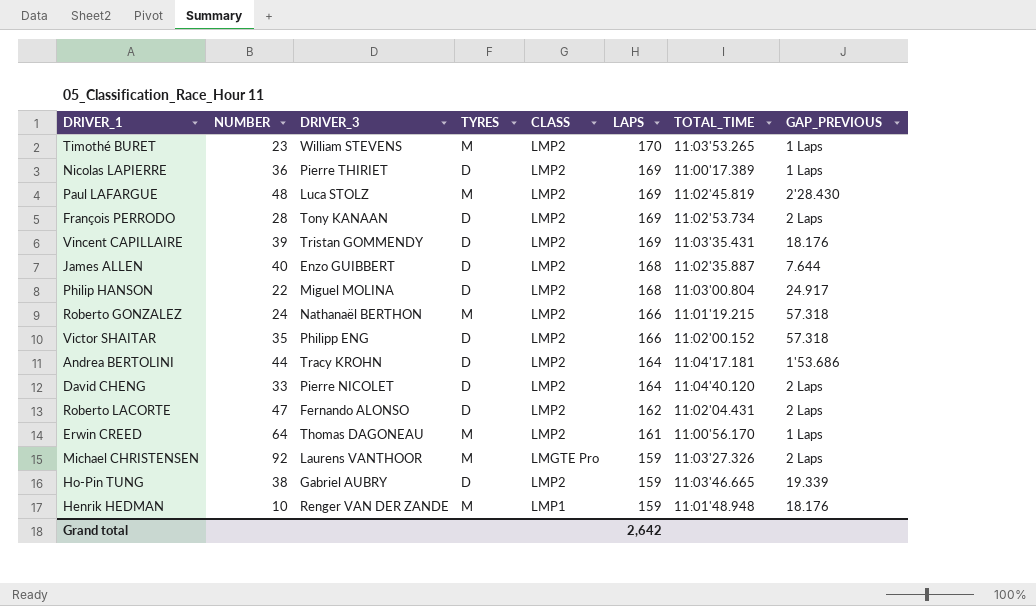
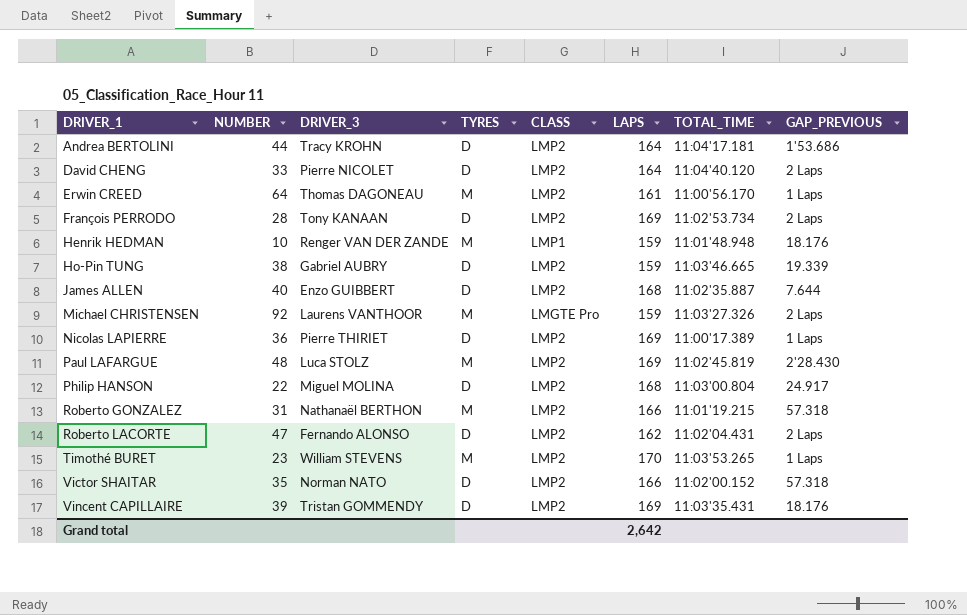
row order: LAPS descending -> DRIVER_1 ascending
Roberto GONZALEZ | NUMBER: 24 -> 31
Victor SHAITAR | DRIVER_3: Philipp ENG -> Norman NATO

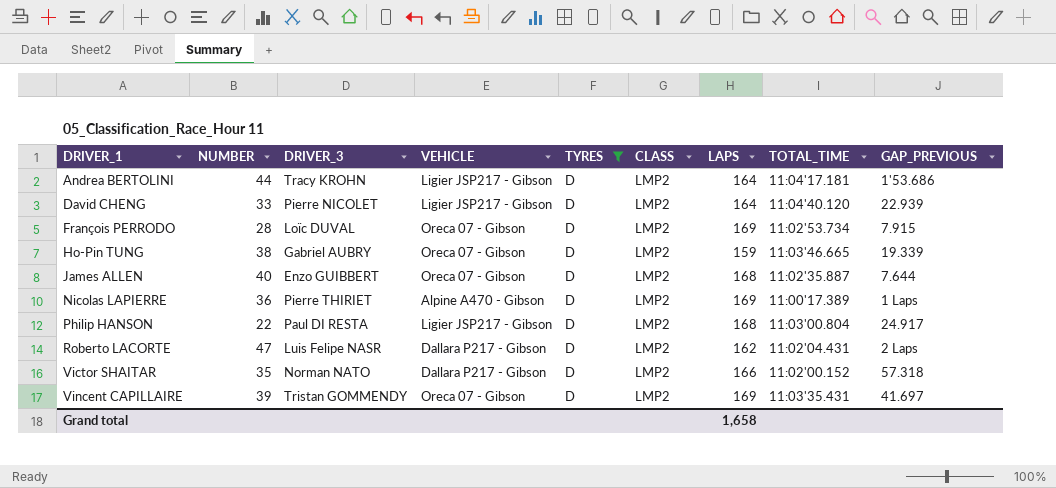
filter: none -> TYRES = D
column VEHICLE | position: none -> 4
David CHENG | GAP_PREVIOUS: 2 Laps -> 22.939
François PERRODO | DRIVER_3: Tony KANAAN -> Loïc DUVAL
François PERRODO | GAP_PREVIOUS: 2 Laps -> 7.915
Philip HANSON | DRIVER_3: Miguel MOLINA -> Paul DI RESTA
Roberto LACORTE | DRIVER_3: Fernando ALONSO -> Luis Felipe NASR
Vincent CAPILLAIRE | GAP_PREVIOUS: 18.176 -> 41.697
Grand total | LAPS: 2,642 -> 1,658

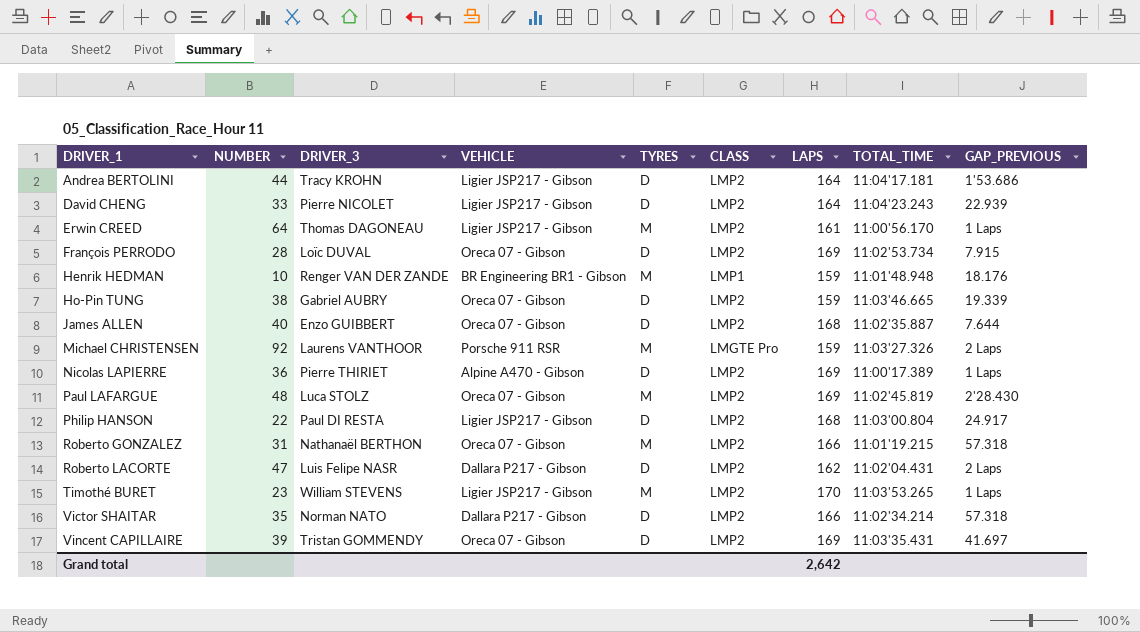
filter: TYRES = D -> none
David CHENG | TOTAL_TIME: 11:04'40.120 -> 11:04'23.243
Victor SHAITAR | TOTAL_TIME: 11:02'00.152 -> 11:02'34.214
Grand total | LAPS: 1,658 -> 2,642

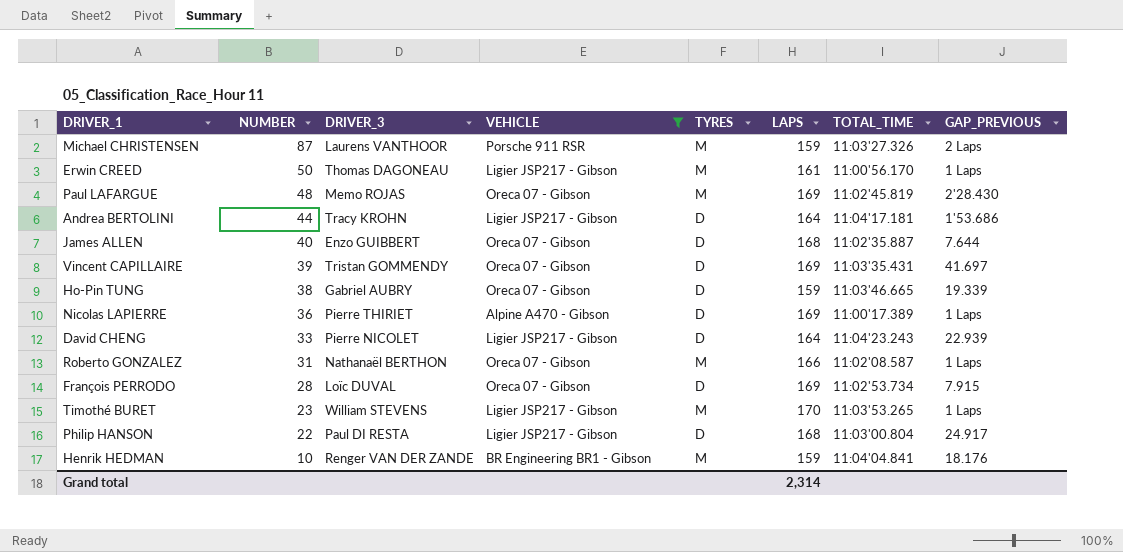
filter: none -> VEHICLE != Dallara P217 - Gibson
row order: DRIVER_1 ascending -> NUMBER descending
column CLASS | position: 6 -> none
Michael CHRISTENSEN | NUMBER: 92 -> 87
Erwin CREED | NUMBER: 64 -> 50
Paul LAFARGUE | DRIVER_3: Luca STOLZ -> Memo ROJAS
Roberto GONZALEZ | TOTAL_TIME: 11:01'19.215 -> 11:02'08.587
Roberto GONZALEZ | GAP_PREVIOUS: 57.318 -> 1 Laps
Henrik HEDMAN | TOTAL_TIME: 11:01'48.948 -> 11:04'04.841
Grand total | LAPS: 2,642 -> 2,314

